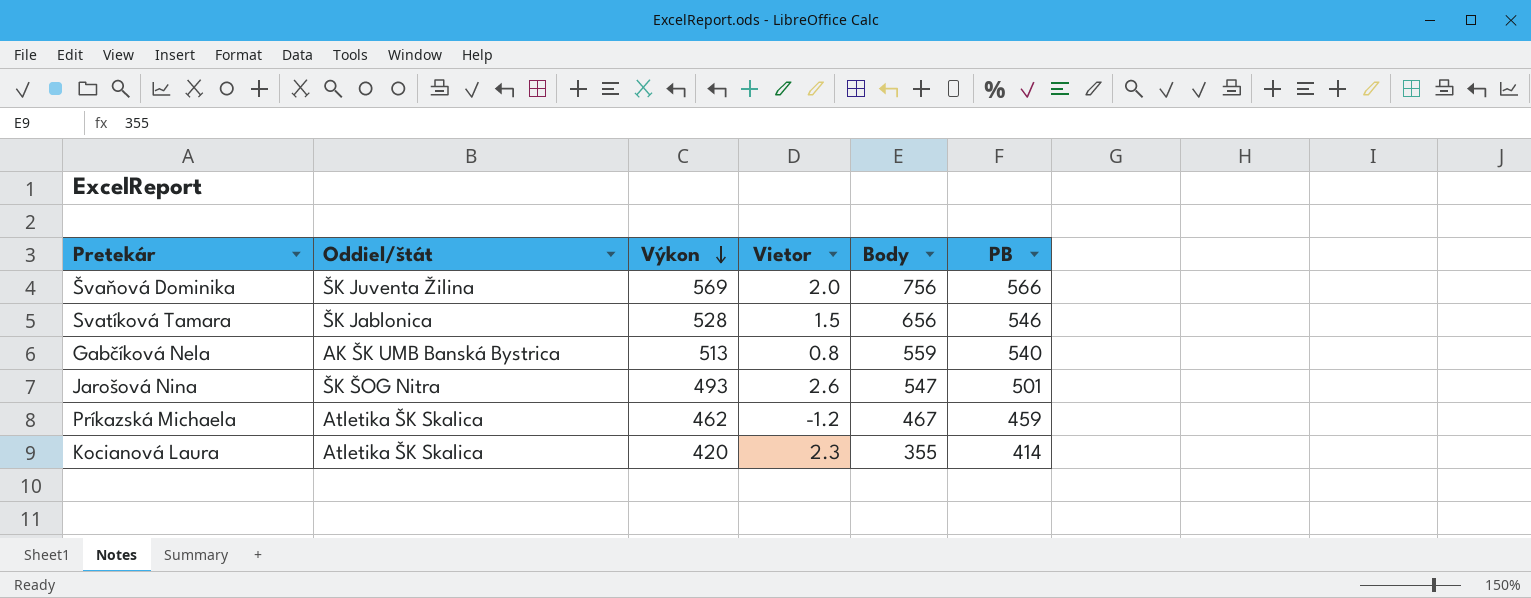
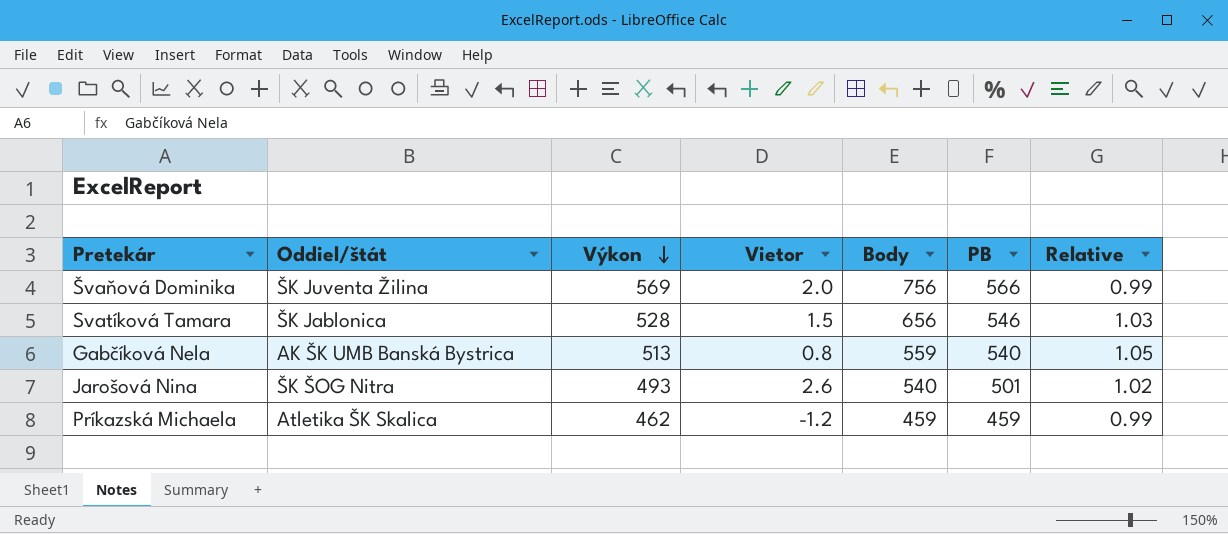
column Relative | formula: none -> [PB] / [Výkon]
row Kocianová Laura: Atletika ŠK Skalica | 420 | 2.3 | 355 | 414 -> none
Jarošová Nina | Body: 547 -> 540
Príkazská Michaela | Body: 467 -> 459

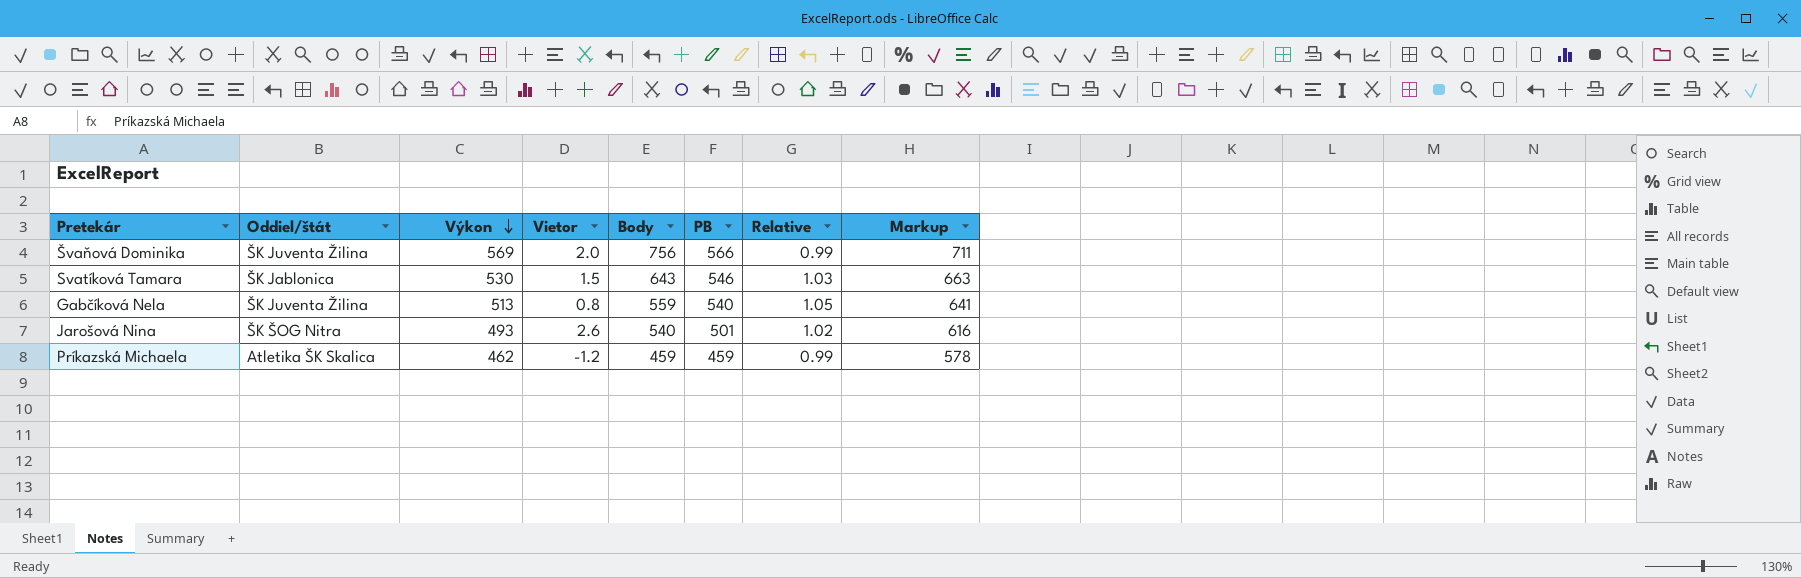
column Markup | formula: none -> [Výkon] * 1.25
Svatíková Tamara | Výkon: 528 -> 530
Svatíková Tamara | Body: 656 -> 643
Gabčíková Nela | Oddiel/štát: AK ŠK UMB Banská Bystrica -> ŠK Juventa Žilina

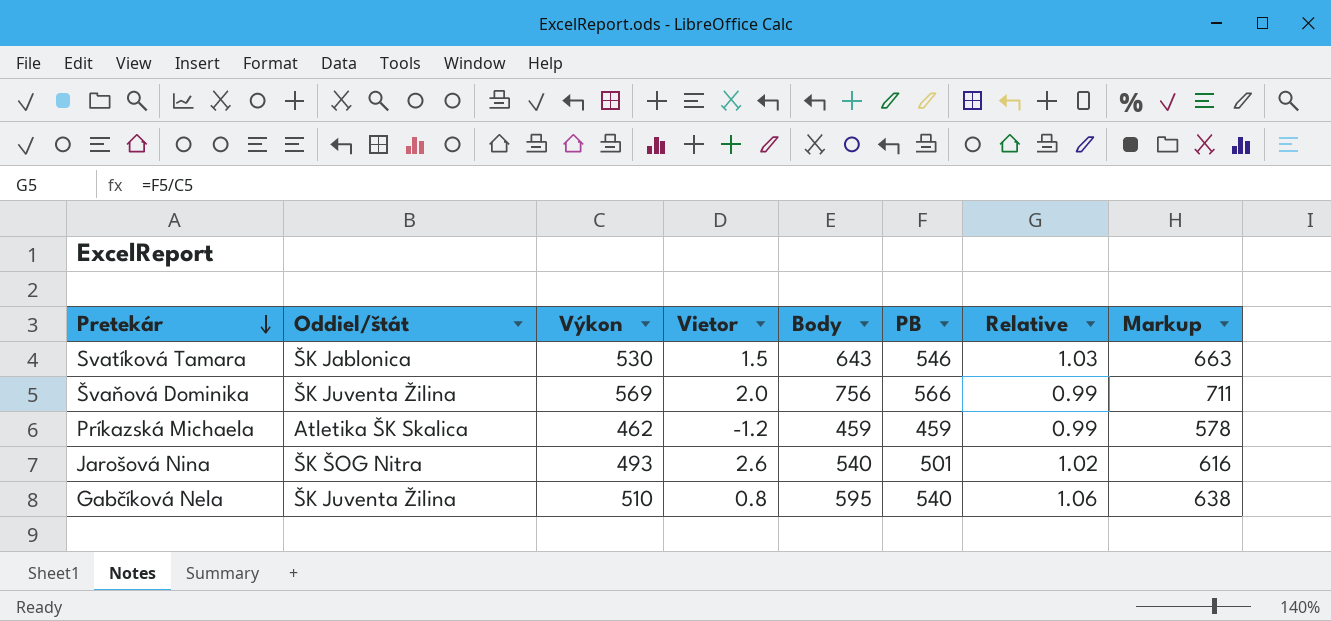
row order: Výkon descending -> Pretekár descending
Gabčíková Nela | Výkon: 513 -> 510
Gabčíková Nela | Body: 559 -> 595
Gabčíková Nela | Relative: 1.05 -> 1.06
Gabčíková Nela | Markup: 641 -> 638

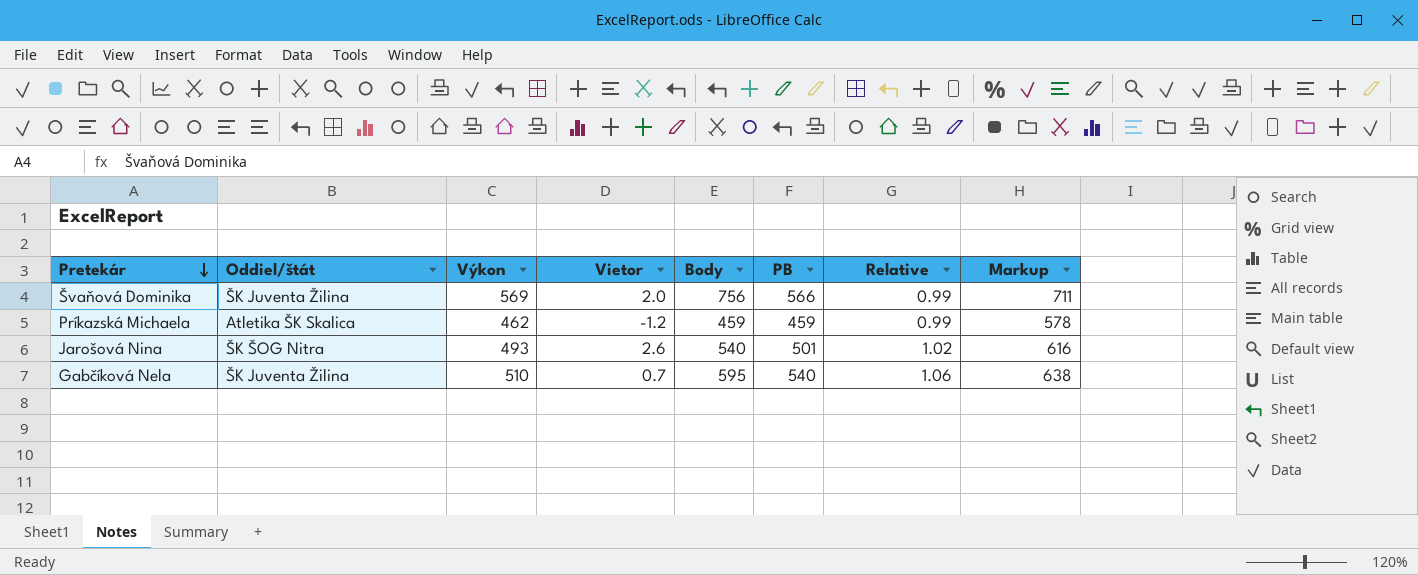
row Svatíková Tamara: ŠK Jablonica | 530 | 1.5 | 643 | 546 | 1.03 | 663 -> none
Gabčíková Nela | Vietor: 0.8 -> 0.7

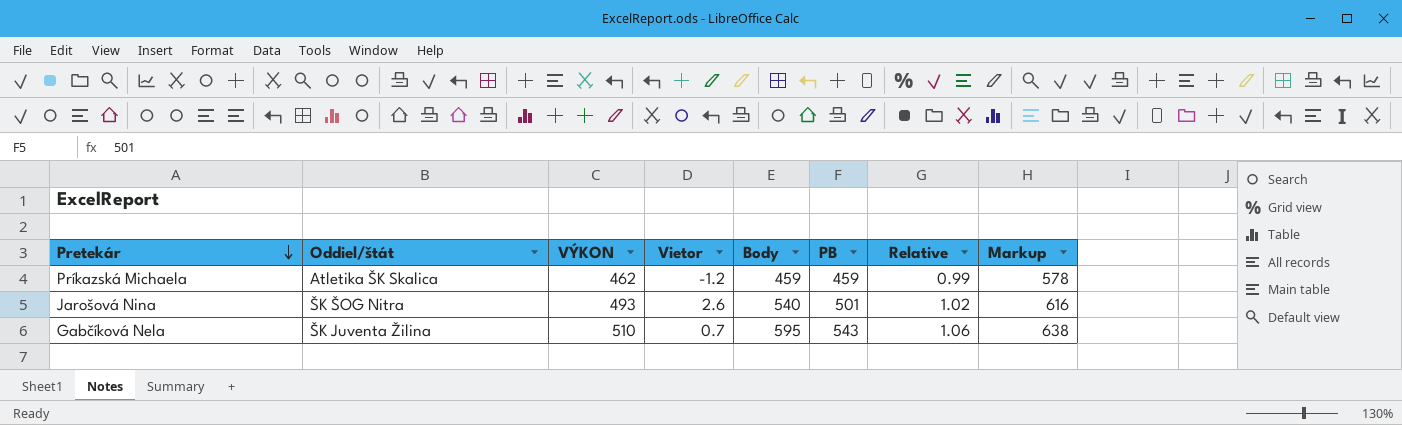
column name: Výkon -> VÝKON
row Švaňová Dominika: ŠK Juventa Žilina | 569 | 2.0 | 756 | 566 | 0.99 | 711 -> none
Gabčíková Nela | PB: 540 -> 543

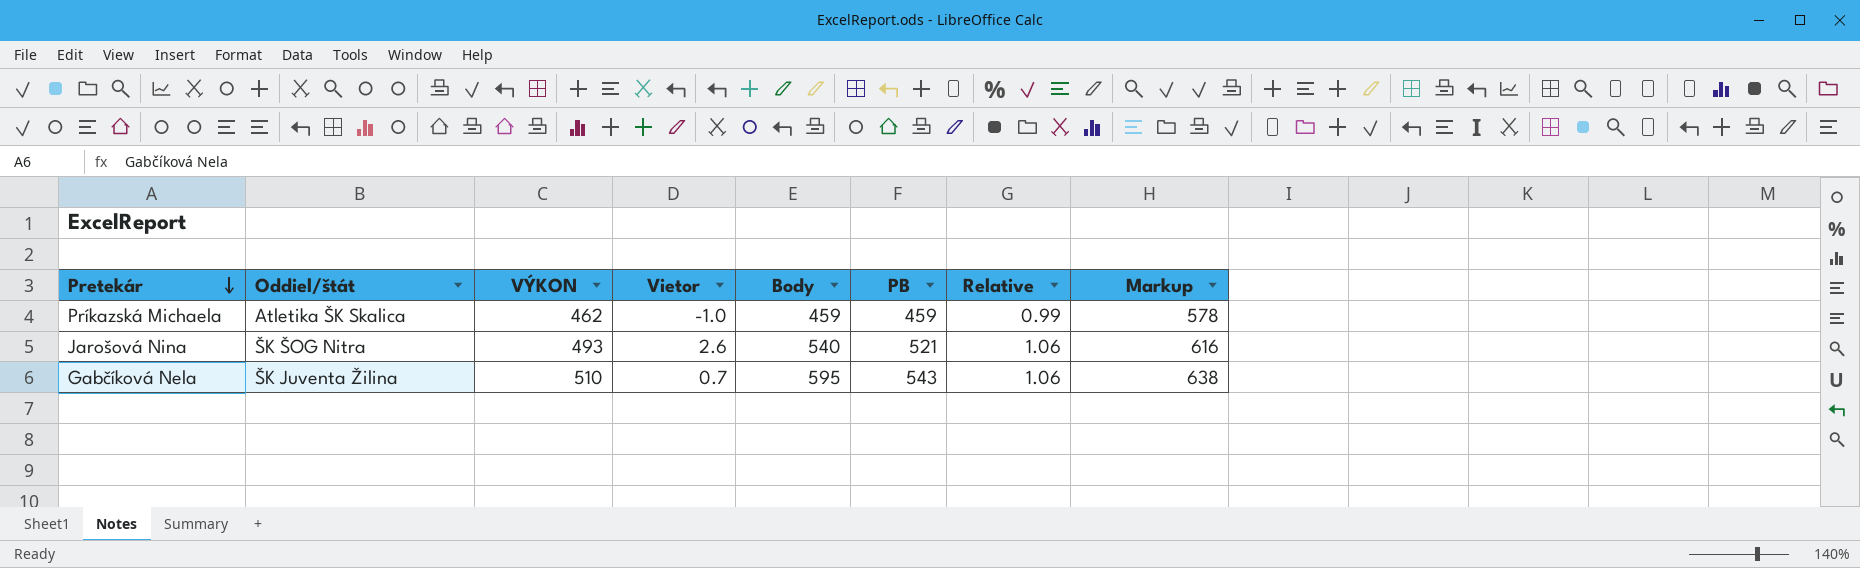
Príkazská Michaela | Vietor: -1.2 -> -1.0
Jarošová Nina | PB: 501 -> 521
Jarošová Nina | Relative: 1.02 -> 1.06

